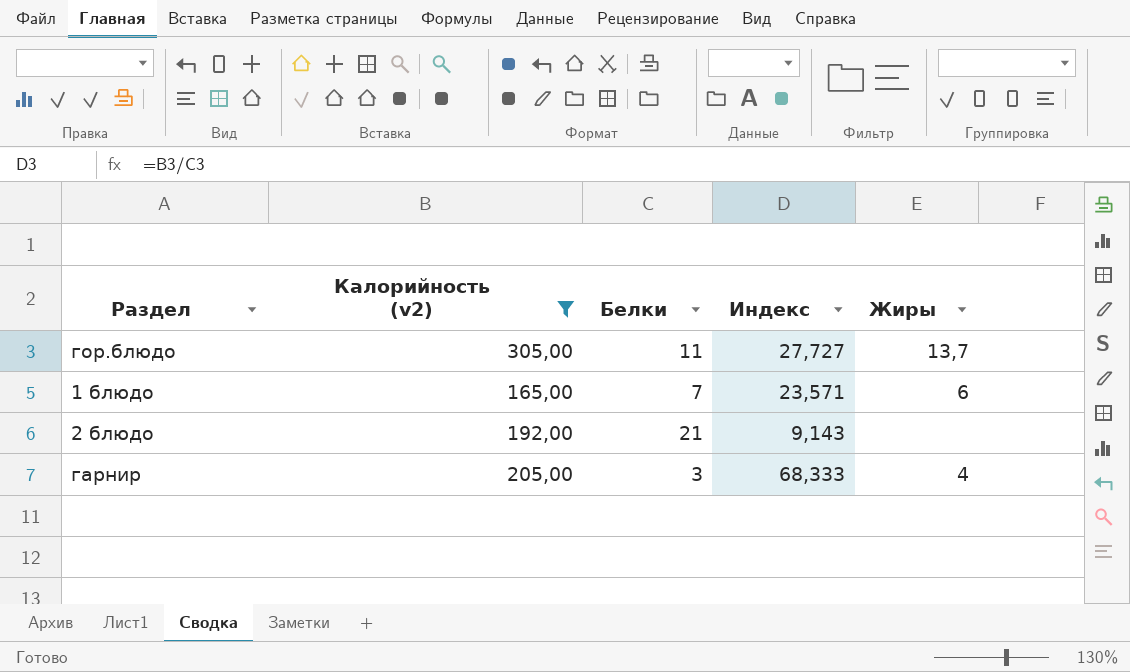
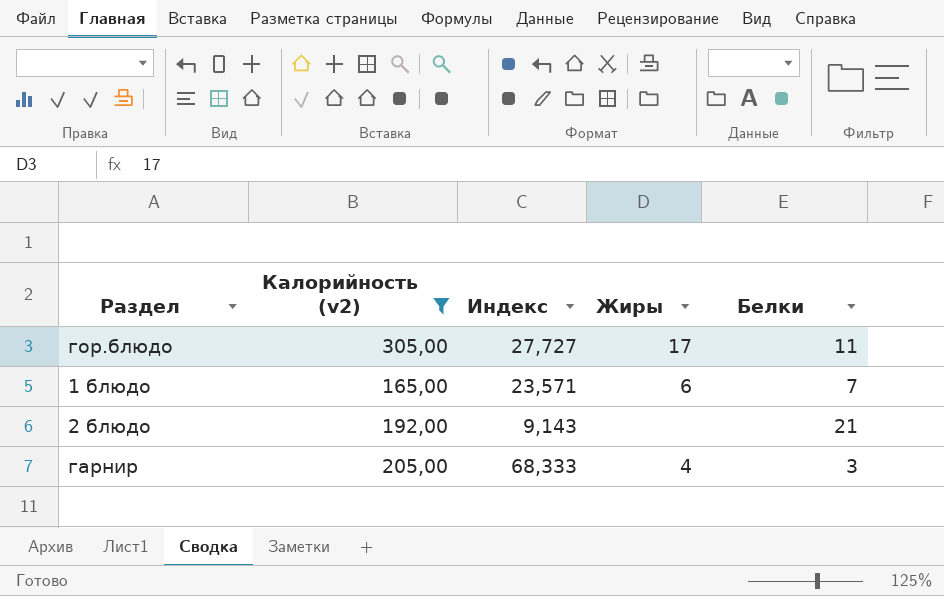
column Белки | position: 3 -> 5
гор.блюдо | Жиры: 13,7 -> 17

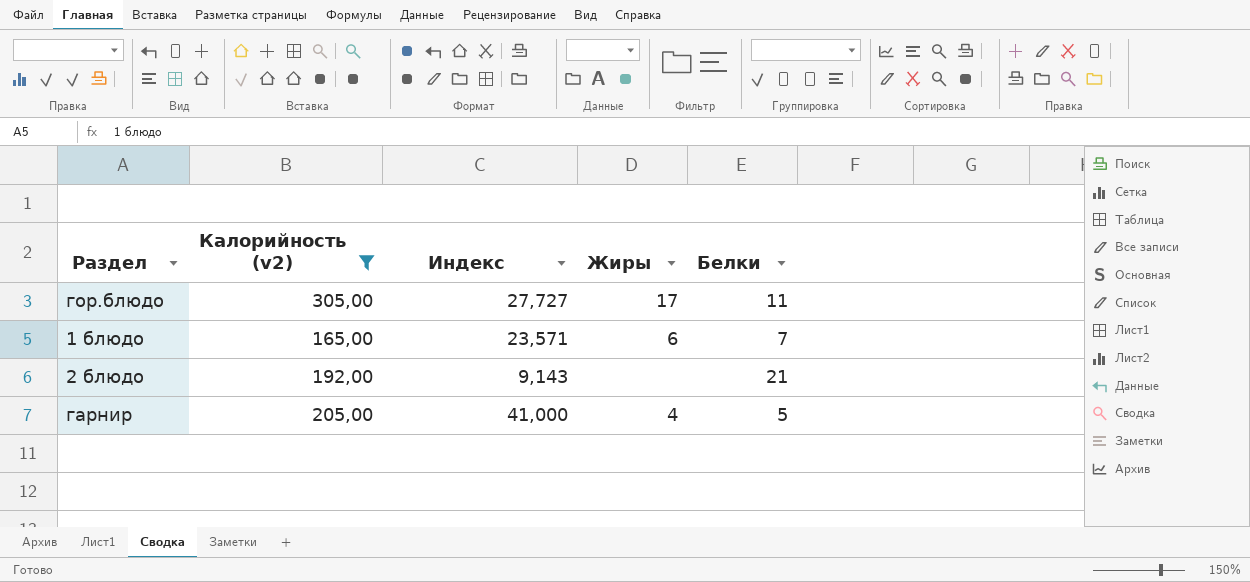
гарнир | Индекс: 68,333 -> 41,000
гарнир | Белки: 3 -> 5

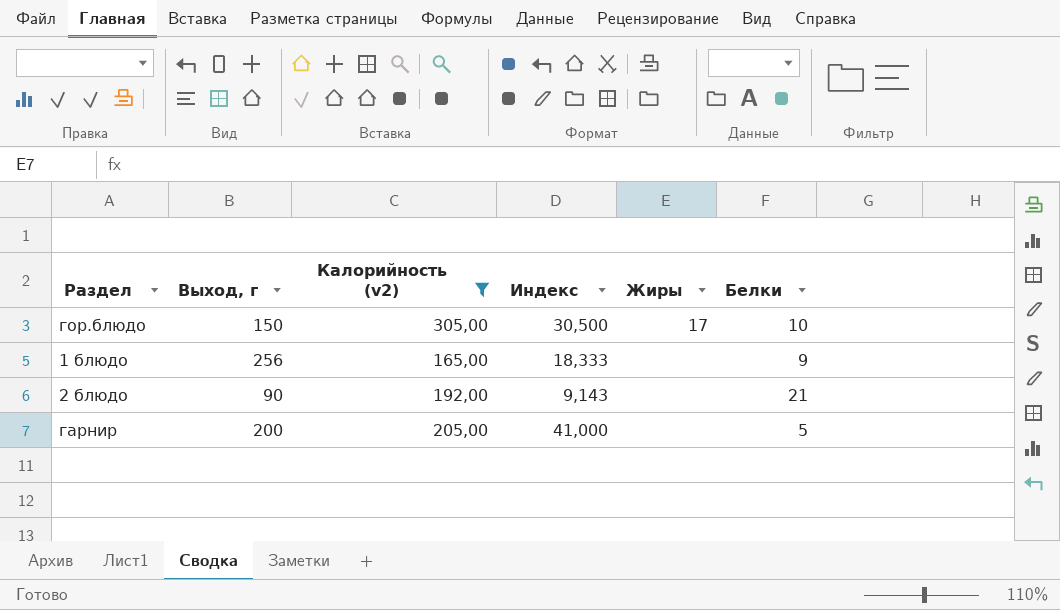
column Выход, г | position: none -> 2
гор.блюдо | Индекс: 27,727 -> 30,500
гор.блюдо | Белки: 11 -> 10
1 блюдо | Индекс: 23,571 -> 18,333
1 блюдо | Жиры: 6 -> none
1 блюдо | Белки: 7 -> 9
гарнир | Жиры: 4 -> none

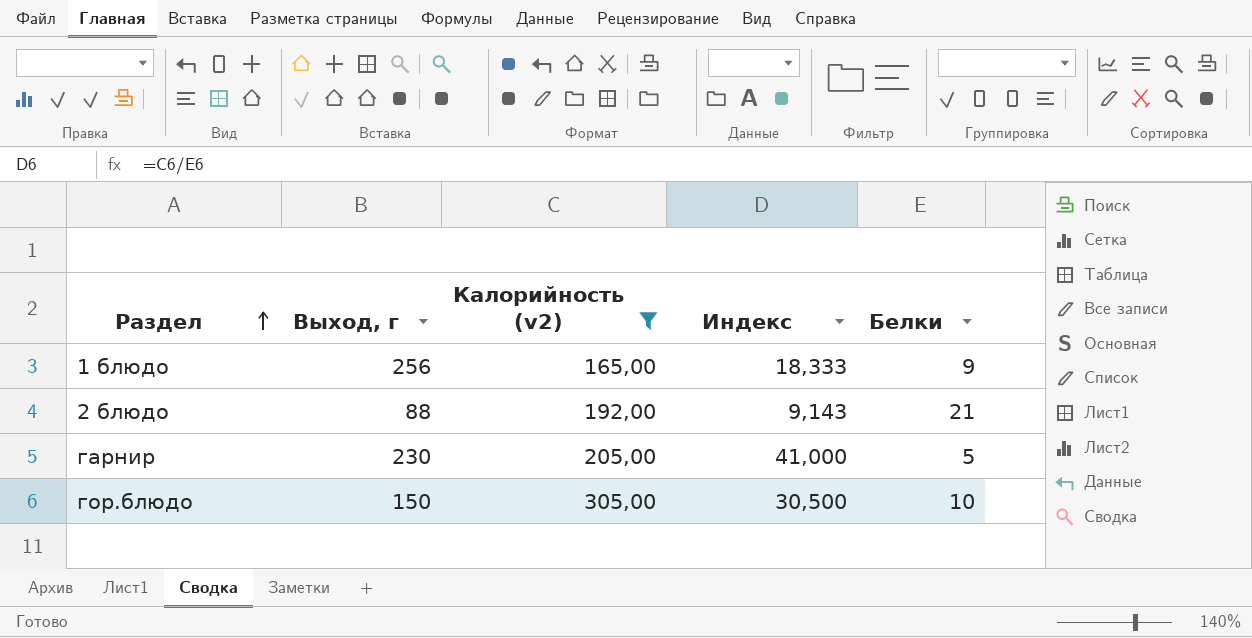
row order: none -> Раздел ascending
column Жиры | position: 5 -> none
2 блюдо | Выход, г: 90 -> 88
гарнир | Выход, г: 200 -> 230

